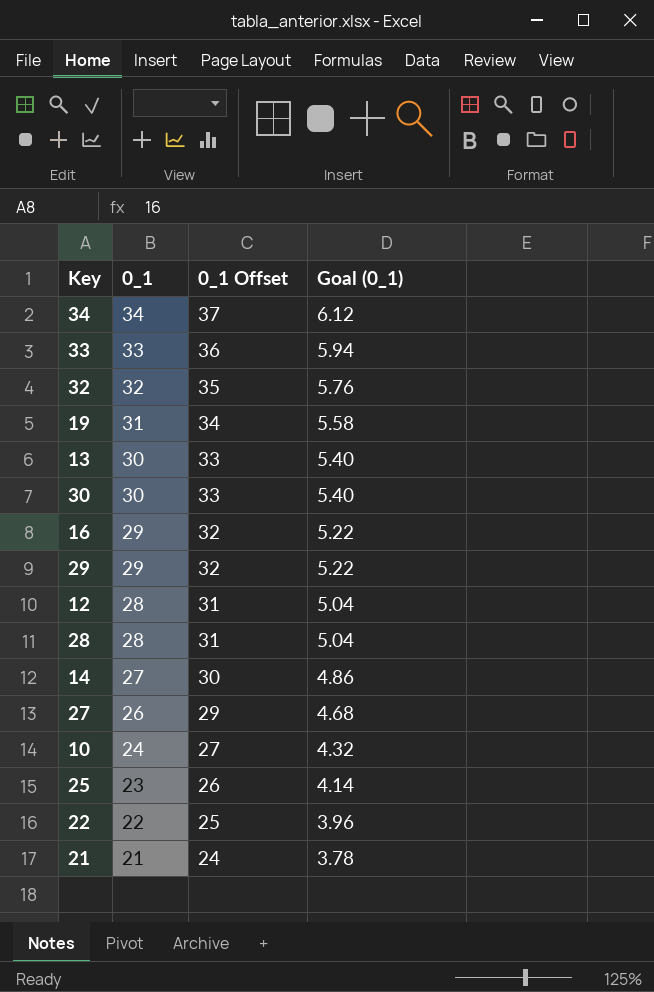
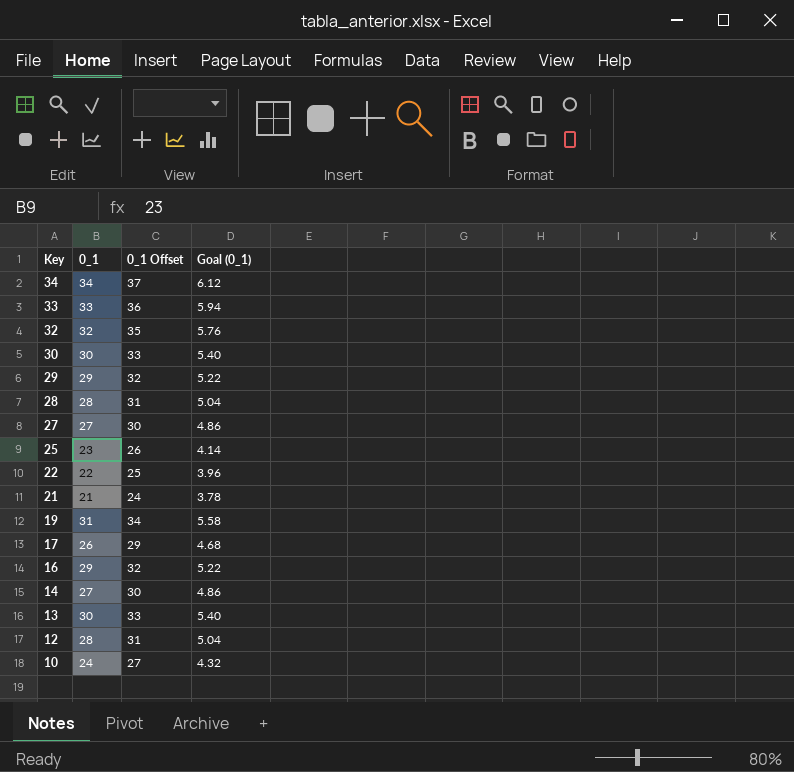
row order: 0_1 descending -> Key descending
27 | 0_1: 26 -> 27
27 | 0_1 Offset: 29 -> 30
27 | Goal (0_1): 4.68 -> 4.86
row 17: none -> 26 | 29 | 4.68

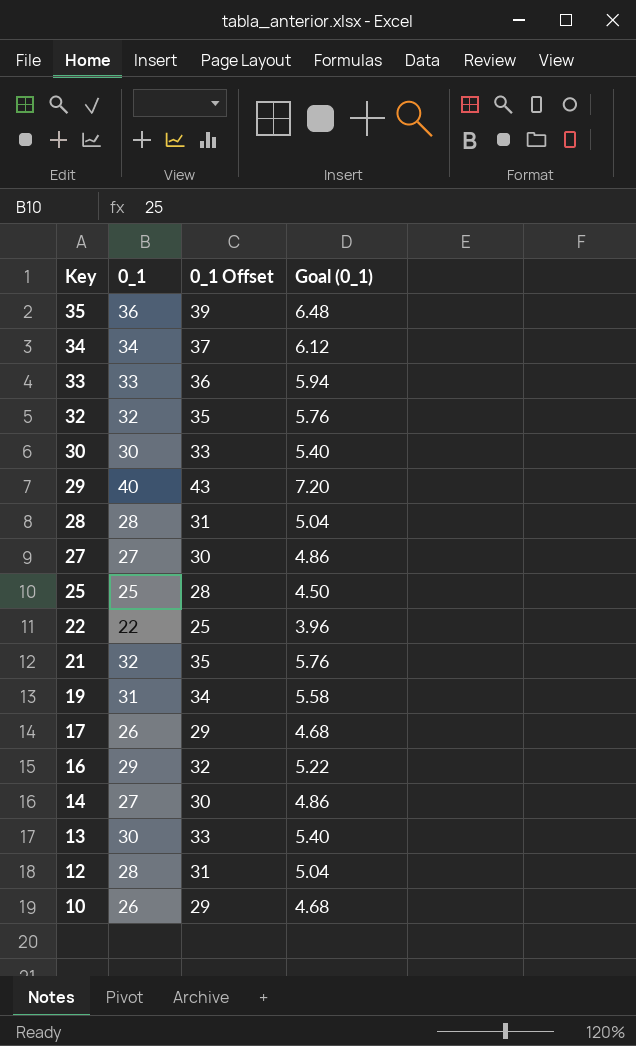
row 35: none -> 36 | 39 | 6.48
29 | 0_1: 29 -> 40
29 | 0_1 Offset: 32 -> 43
29 | Goal (0_1): 5.22 -> 7.20
25 | 0_1: 23 -> 25
25 | 0_1 Offset: 26 -> 28
25 | Goal (0_1): 4.14 -> 4.50
21 | 0_1: 21 -> 32
21 | 0_1 Offset: 24 -> 35
21 | Goal (0_1): 3.78 -> 5.76
10 | 0_1: 24 -> 26
10 | 0_1 Offset: 27 -> 29
10 | Goal (0_1): 4.32 -> 4.68

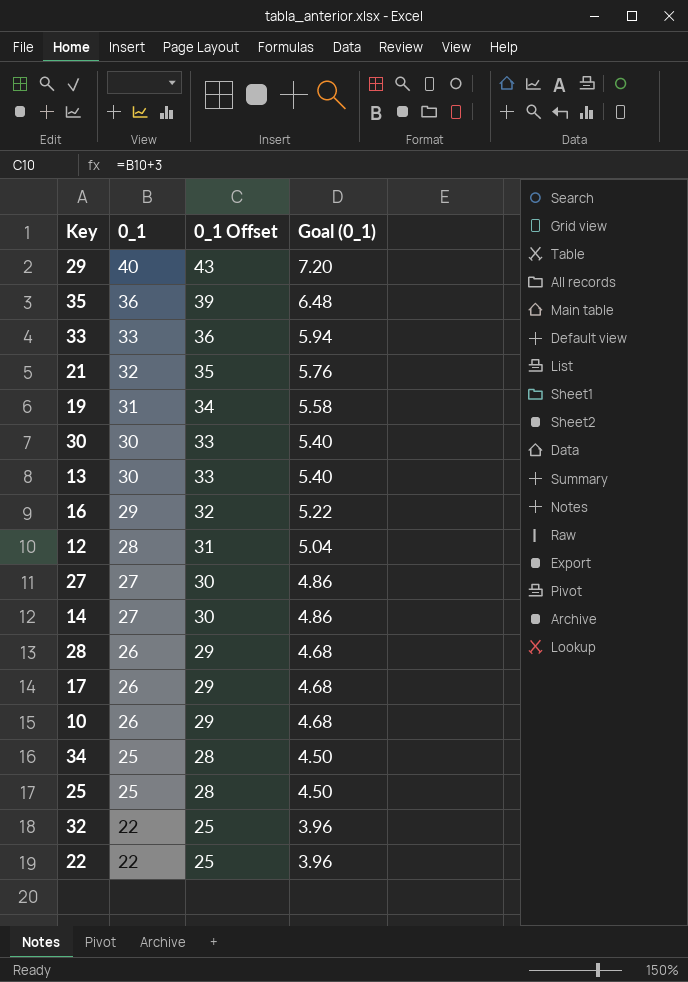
row order: Key descending -> 0_1 descending
28 | 0_1: 28 -> 26
28 | 0_1 Offset: 31 -> 29
28 | Goal (0_1): 5.04 -> 4.68
34 | 0_1: 34 -> 25
34 | 0_1 Offset: 37 -> 28
34 | Goal (0_1): 6.12 -> 4.50
32 | 0_1: 32 -> 22
32 | 0_1 Offset: 35 -> 25
32 | Goal (0_1): 5.76 -> 3.96

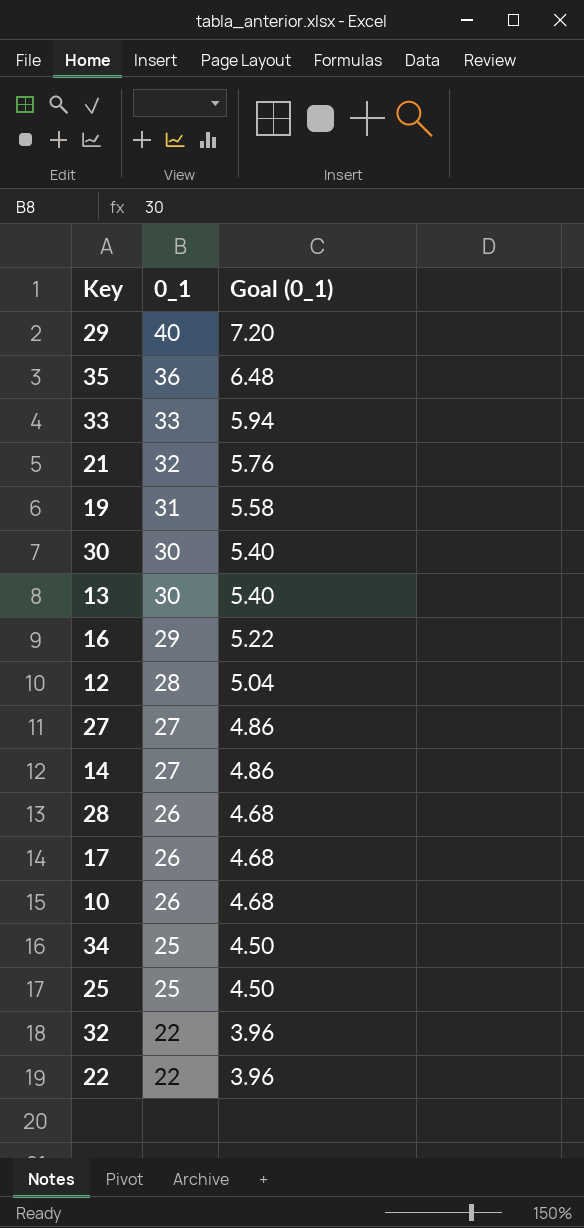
column 0_1 Offset | formula: [0_1] + 3 -> none

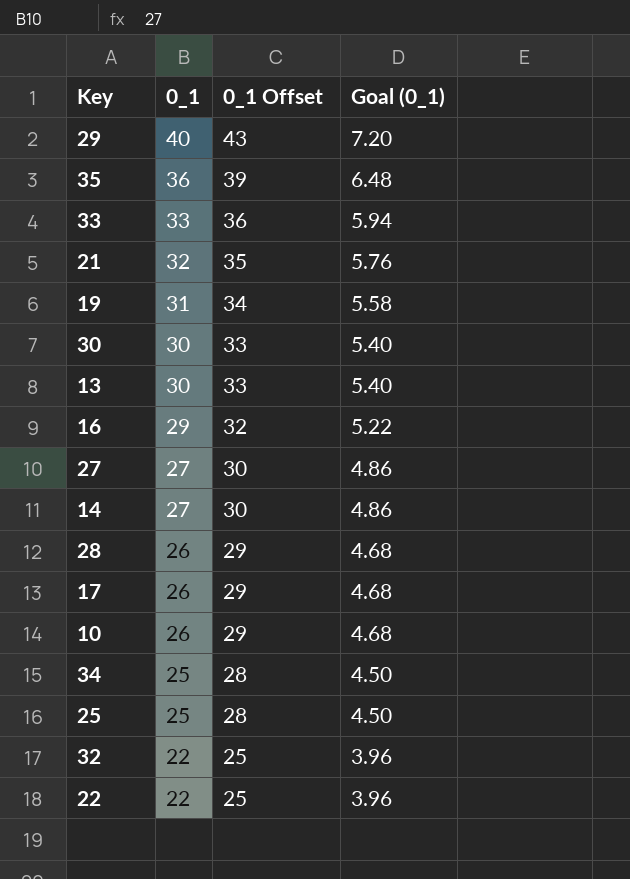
column 0_1 Offset | formula: none -> [0_1] + 3
row 12: 28 | 5.04 -> none

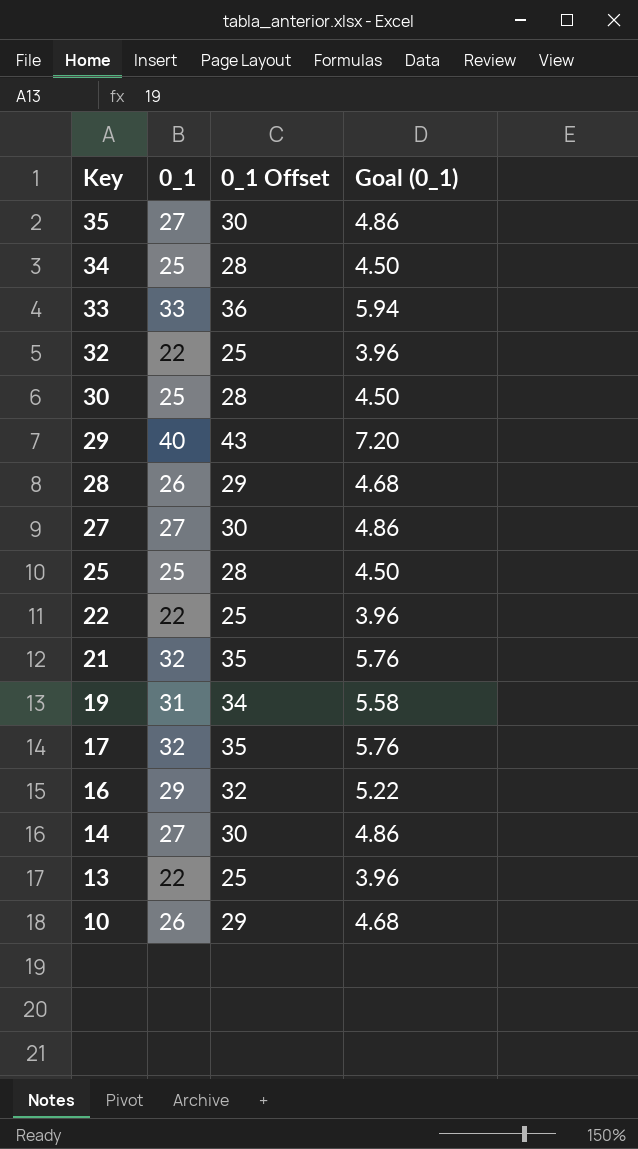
row order: 0_1 descending -> Key descending
35 | 0_1: 36 -> 27
35 | 0_1 Offset: 39 -> 30
35 | Goal (0_1): 6.48 -> 4.86
30 | 0_1: 30 -> 25
30 | 0_1 Offset: 33 -> 28
30 | Goal (0_1): 5.40 -> 4.50
17 | 0_1: 26 -> 32
17 | 0_1 Offset: 29 -> 35
17 | Goal (0_1): 4.68 -> 5.76
13 | 0_1: 30 -> 22
13 | 0_1 Offset: 33 -> 25
13 | Goal (0_1): 5.40 -> 3.96

